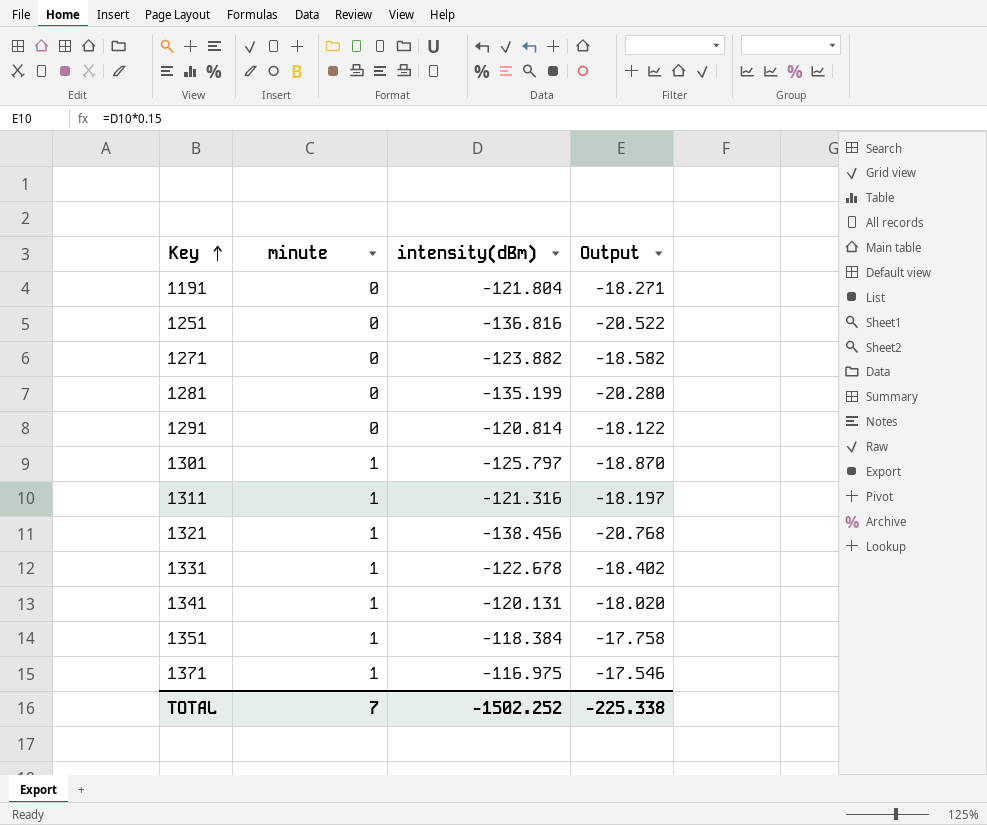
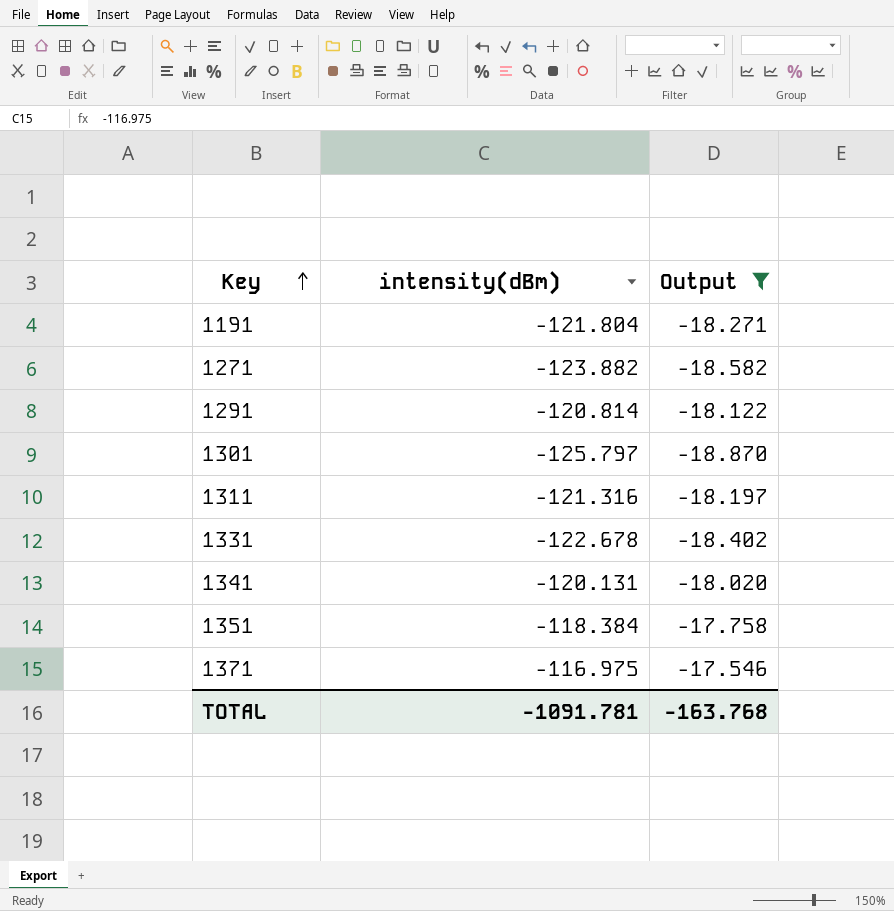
filter: none -> Output >= -18.870
column minute | position: 2 -> none
TOTAL | intensity(dBm): -1502.252 -> -1091.781
TOTAL | Output: -225.338 -> -163.768

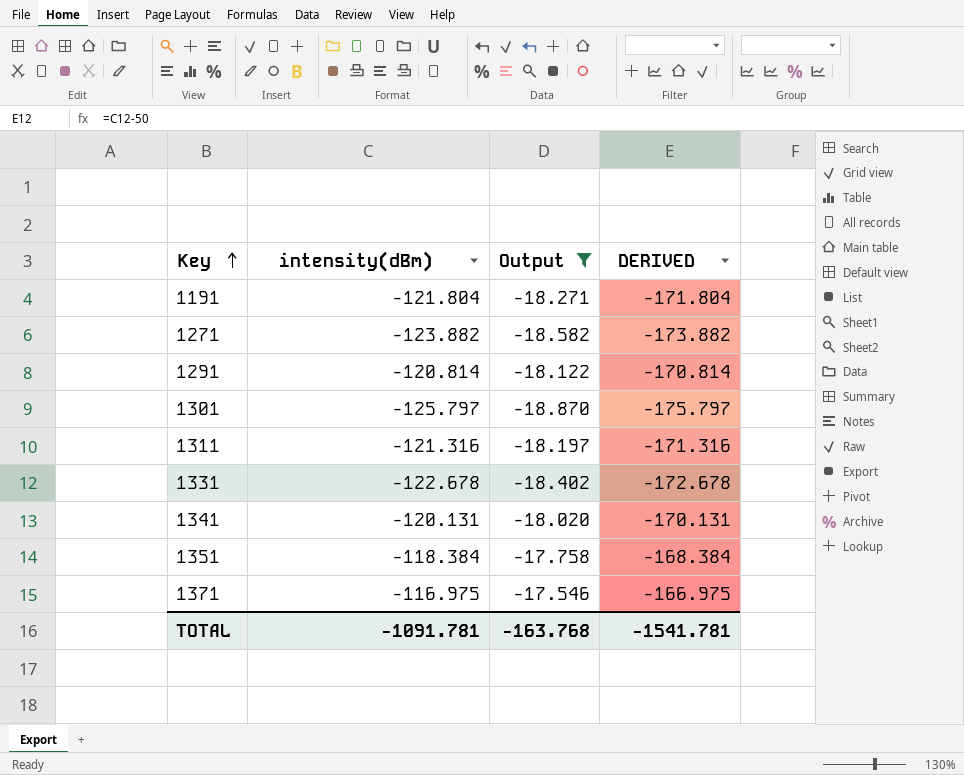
column DERIVED | formula: none -> [intensity(dBm)] - 50

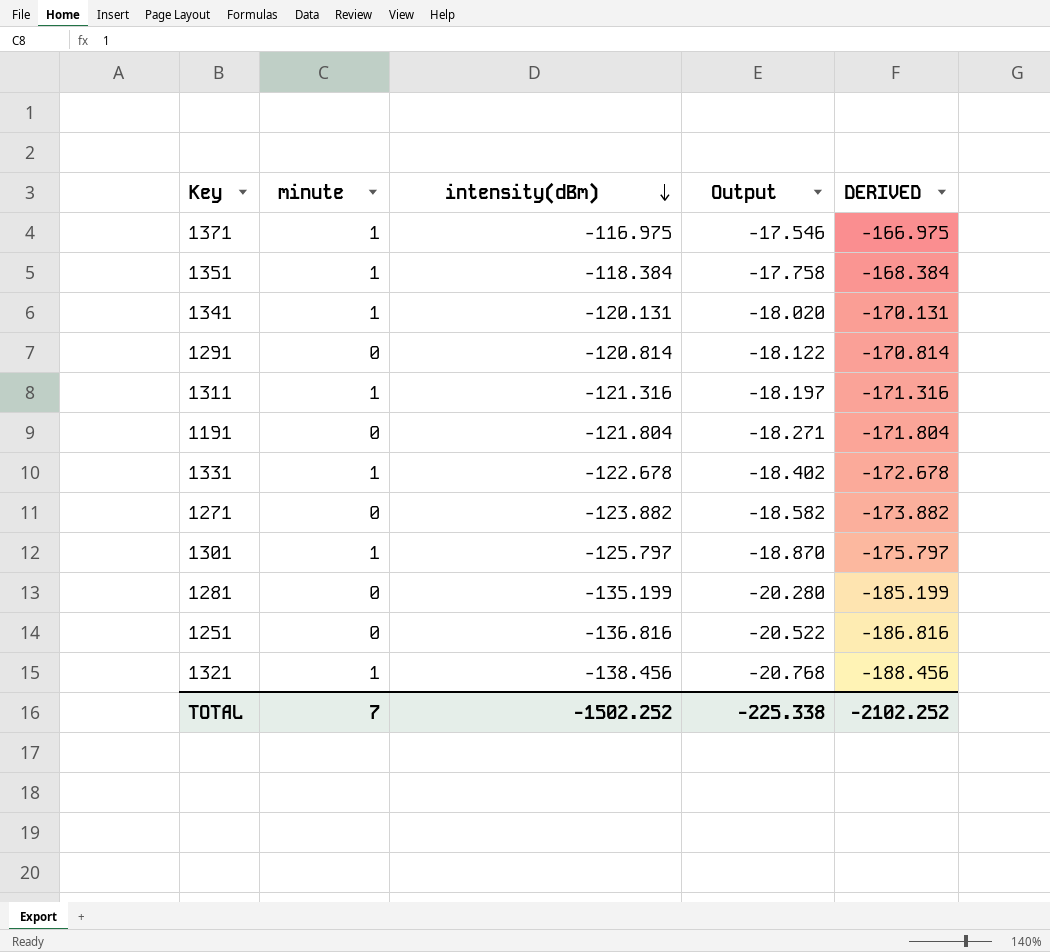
filter: Output >= -18.870 -> none
row order: Key ascending -> intensity(dBm) descending
column minute | position: none -> 2
TOTAL | intensity(dBm): -1091.781 -> -1502.252
TOTAL | Output: -163.768 -> -225.338
TOTAL | DERIVED: -1541.781 -> -2102.252

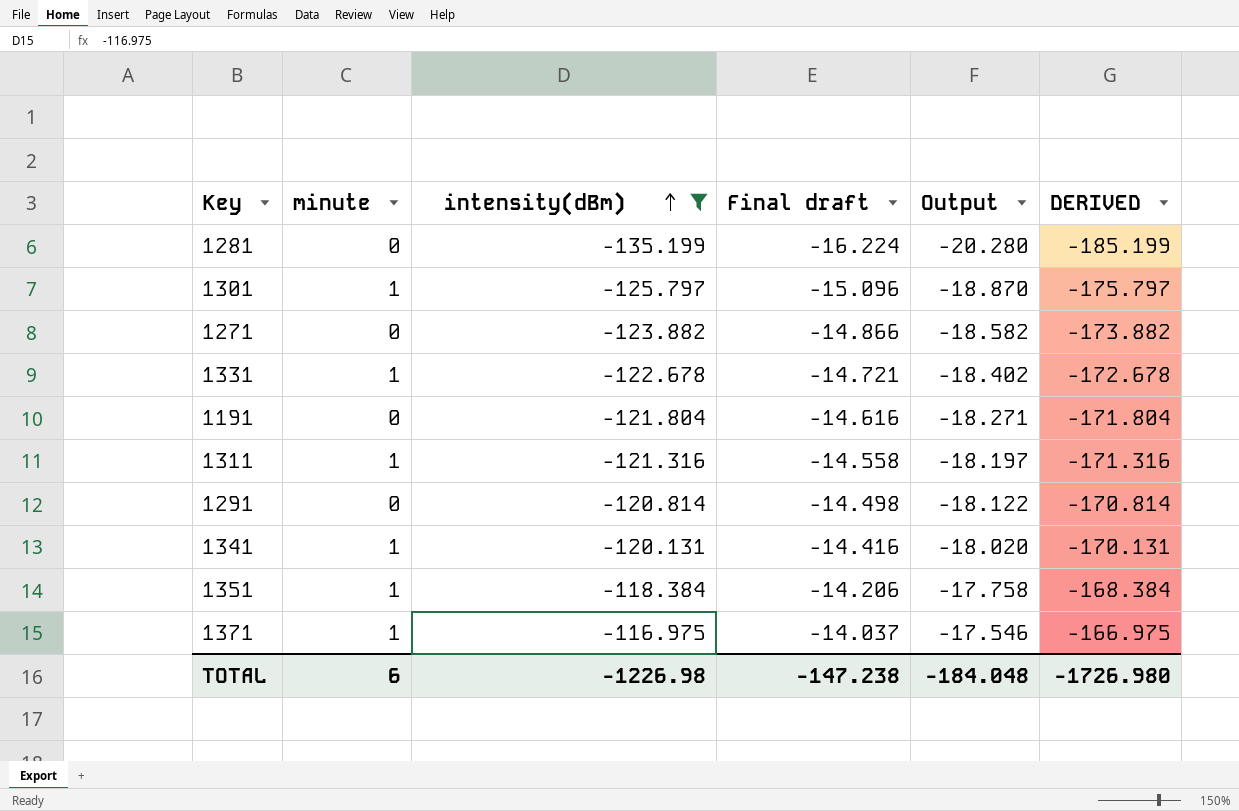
filter: none -> intensity(dBm) >= -135.199
row order: intensity(dBm) descending -> intensity(dBm) ascending
column Final draft | formula: none -> [intensity(dBm)] * 0.12
TOTAL | minute: 7 -> 6
TOTAL | intensity(dBm): -1502.252 -> -1226.98
TOTAL | Output: -225.338 -> -184.048
TOTAL | DERIVED: -2102.252 -> -1726.980

